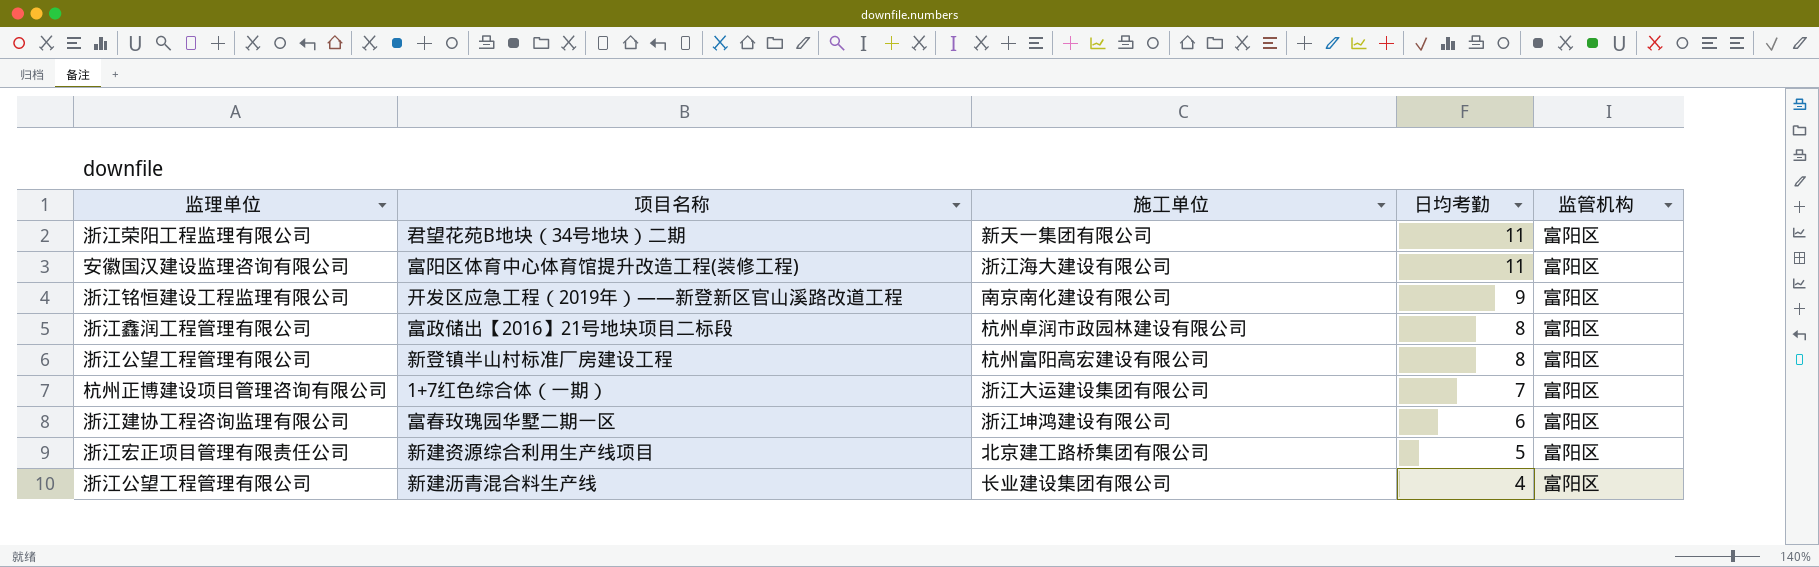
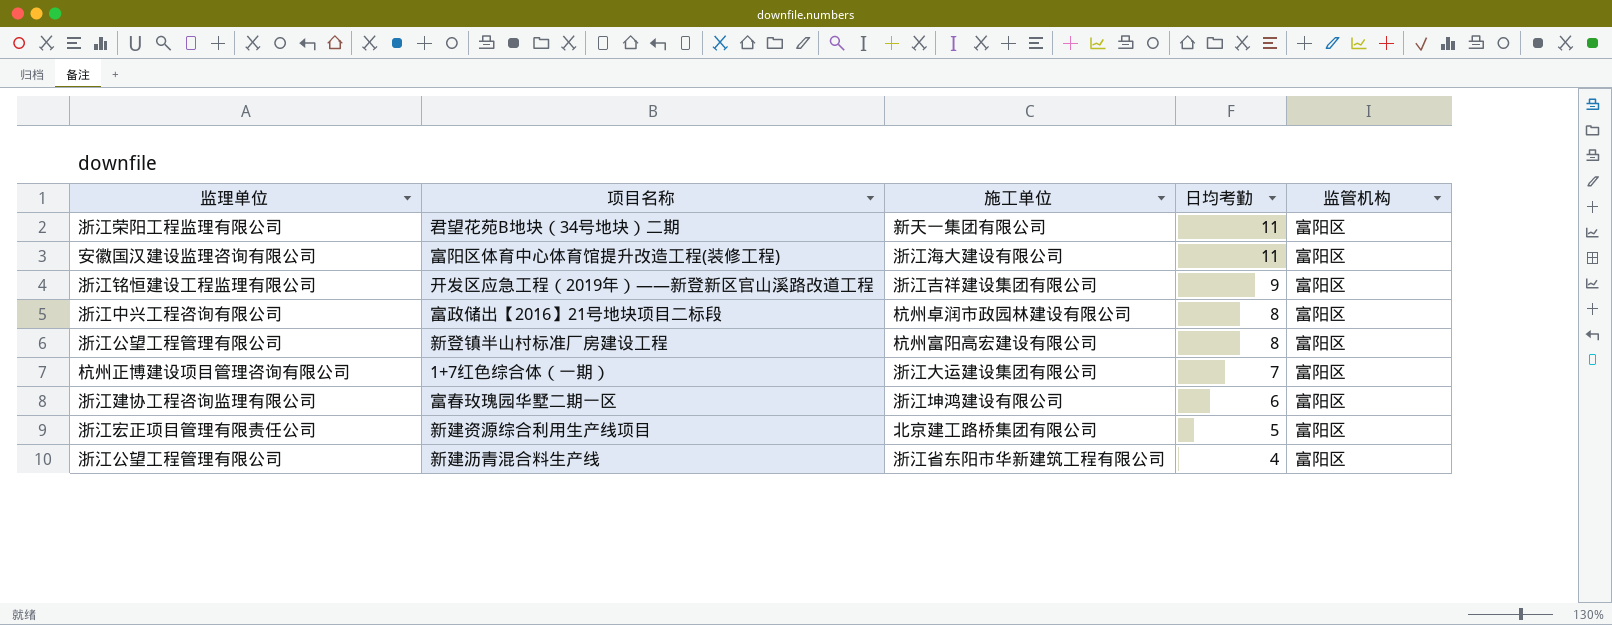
开发区应急工程（2019年）——新登新区官山溪路改道工程 | 施工单位: 南京南化建设有限公司 -> 浙江吉祥建设集团有限公司
富政储出【2016】21号地块项目二标段 | 监理单位: 浙江鑫润工程管理有限公司 -> 浙江中兴工程咨询有限公司
新建沥青混合料生产线 | 施工单位: 长业建设集团有限公司 -> 浙江省东阳市华新建筑工程有限公司

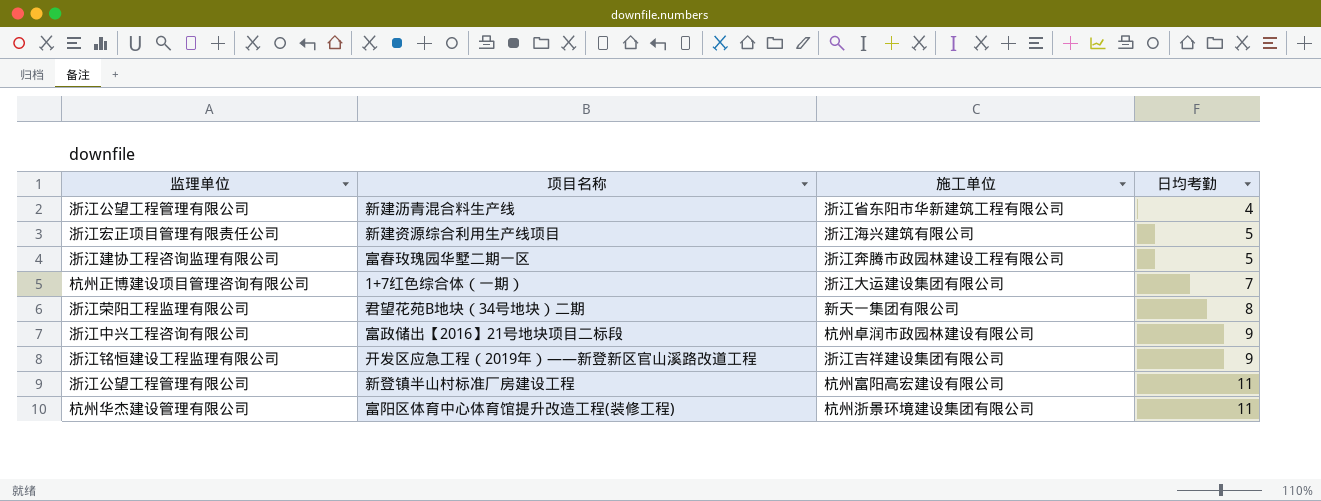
row order: 日均考勤 descending -> 日均考勤 ascending
column 监管机构 | position: 5 -> none
新建资源综合利用生产线项目 | 施工单位: 北京建工路桥集团有限公司 -> 浙江海兴建筑有限公司
富春玫瑰园华墅二期一区 | 施工单位: 浙江坤鸿建设有限公司 -> 浙江奔腾市政园林建设工程有限公司
富春玫瑰园华墅二期一区 | 日均考勤: 6 -> 5
君望花苑B地块（34号地块）二期 | 日均考勤: 11 -> 8
富政储出【2016】21号地块项目二标段 | 日均考勤: 8 -> 9
新登镇半山村标准厂房建设工程 | 日均考勤: 8 -> 11
富阳区体育中心体育馆提升改造工程(装修工程) | 监理单位: 安徽国汉建设监理咨询有限公司 -> 杭州华杰建设管理有限公司
富阳区体育中心体育馆提升改造工程(装修工程) | 施工单位: 浙江海大建设有限公司 -> 杭州浙景环境建设集团有限公司

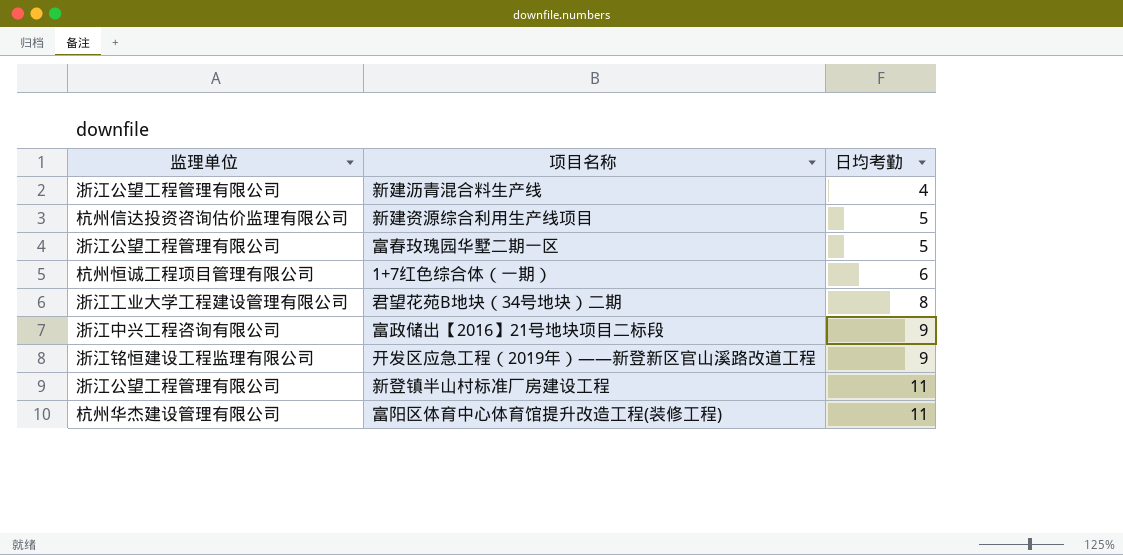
column 施工单位 | position: 3 -> none
新建资源综合利用生产线项目 | 监理单位: 浙江宏正项目管理有限责任公司 -> 杭州信达投资咨询估价监理有限公司
富春玫瑰园华墅二期一区 | 监理单位: 浙江建协工程咨询监理有限公司 -> 浙江公望工程管理有限公司
1+7红色综合体（一期） | 监理单位: 杭州正博建设项目管理咨询有限公司 -> 杭州恒诚工程项目管理有限公司
1+7红色综合体（一期） | 日均考勤: 7 -> 6
君望花苑B地块（34号地块）二期 | 监理单位: 浙江荣阳工程监理有限公司 -> 浙江工业大学工程建设管理有限公司

